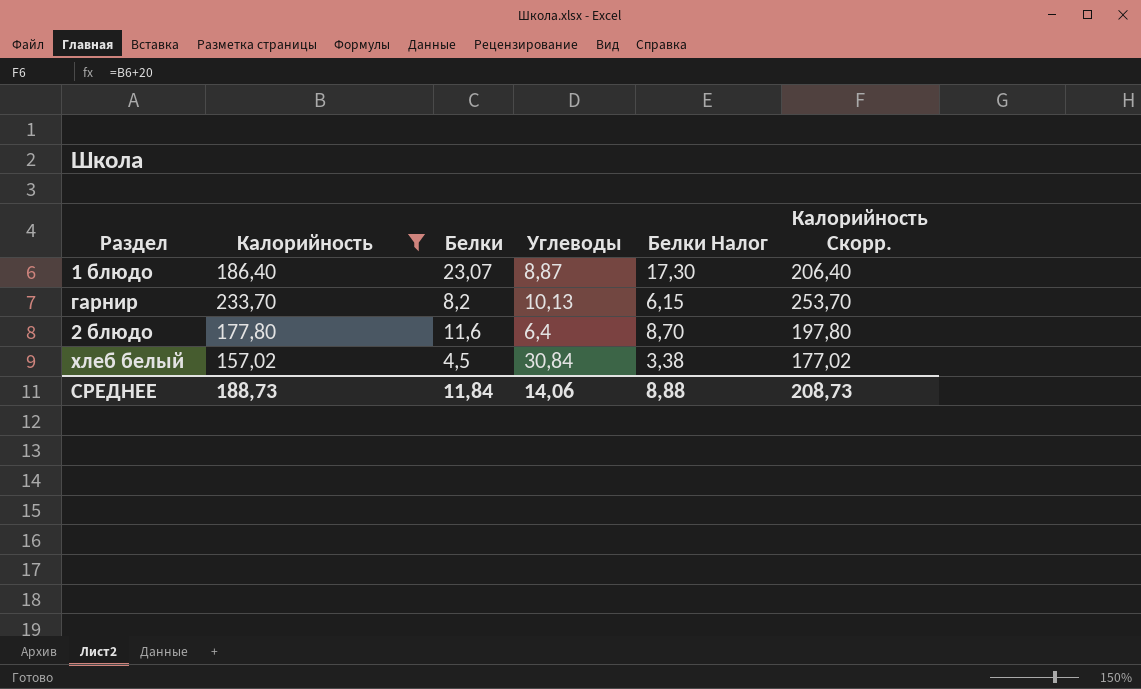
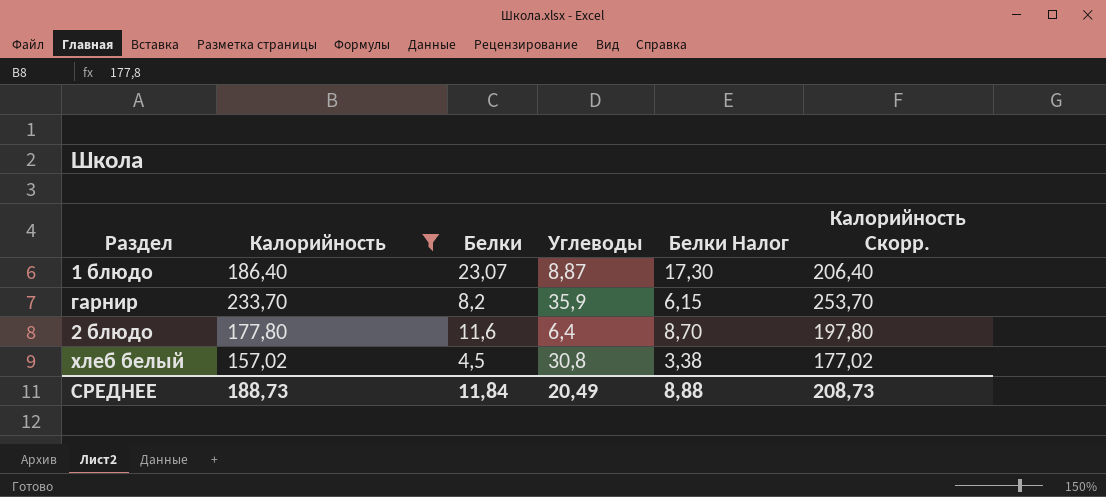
гарнир | Углеводы: 10,13 -> 35,9
хлеб белый | Углеводы: 30,84 -> 30,8
СРЕДНЕЕ | Углеводы: 14,06 -> 20,49

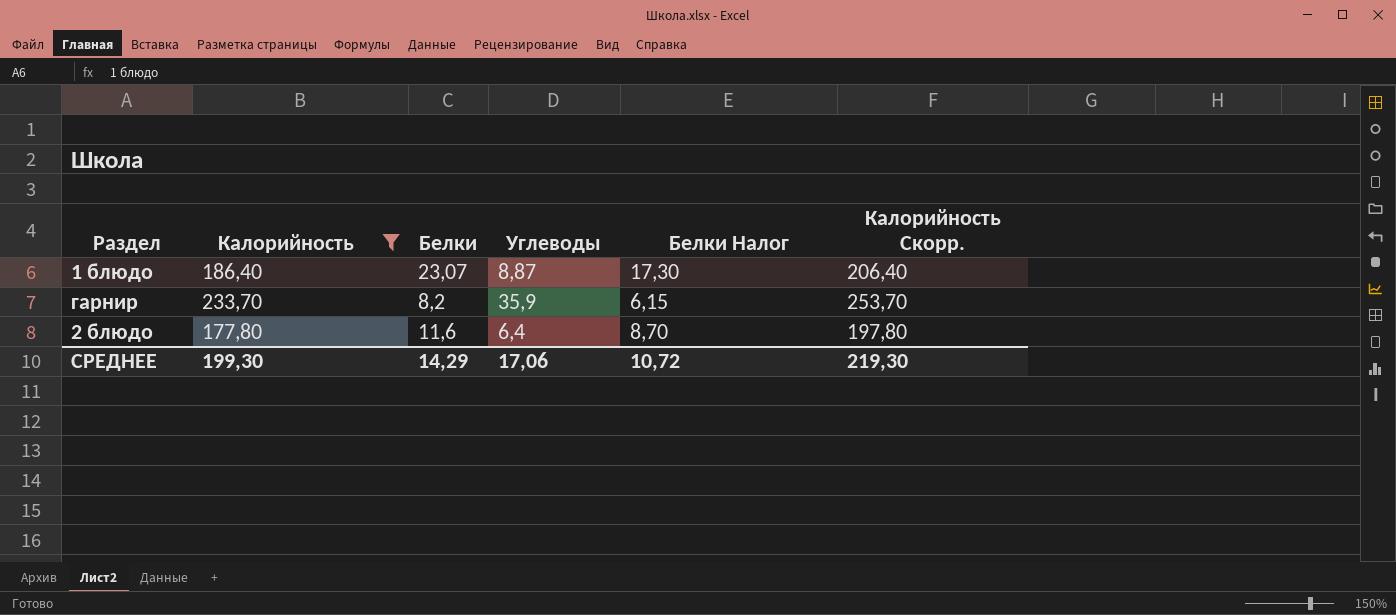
row хлеб белый: 157,02 | 4,5 | 30,8 | 3,38 | 177,02 -> none
СРЕДНЕЕ | Калорийность: 188,73 -> 199,30
СРЕДНЕЕ | Белки: 11,84 -> 14,29
СРЕДНЕЕ | Углеводы: 20,49 -> 17,06
СРЕДНЕЕ | Белки Налог: 8,88 -> 10,72
СРЕДНЕЕ | Калорийность Скорр.: 208,73 -> 219,30

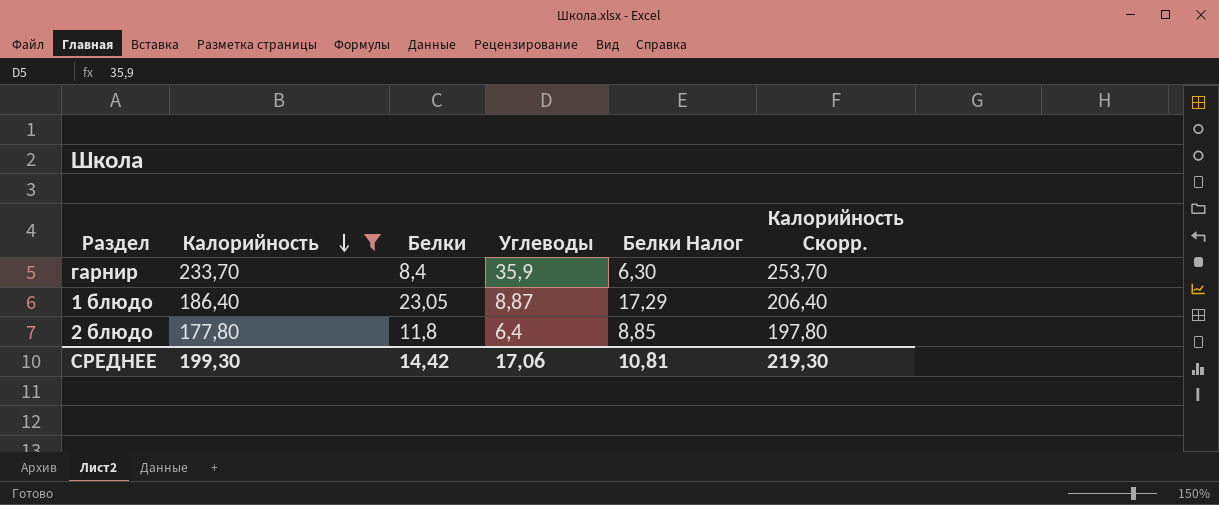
row order: none -> Калорийность descending
гарнир | Белки: 8,2 -> 8,4
гарнир | Белки Налог: 6,15 -> 6,30
1 блюдо | Белки: 23,07 -> 23,05
1 блюдо | Белки Налог: 17,30 -> 17,29
2 блюдо | Белки: 11,6 -> 11,8
2 блюдо | Белки Налог: 8,70 -> 8,85
СРЕДНЕЕ | Белки: 14,29 -> 14,42
СРЕДНЕЕ | Белки Налог: 10,72 -> 10,81

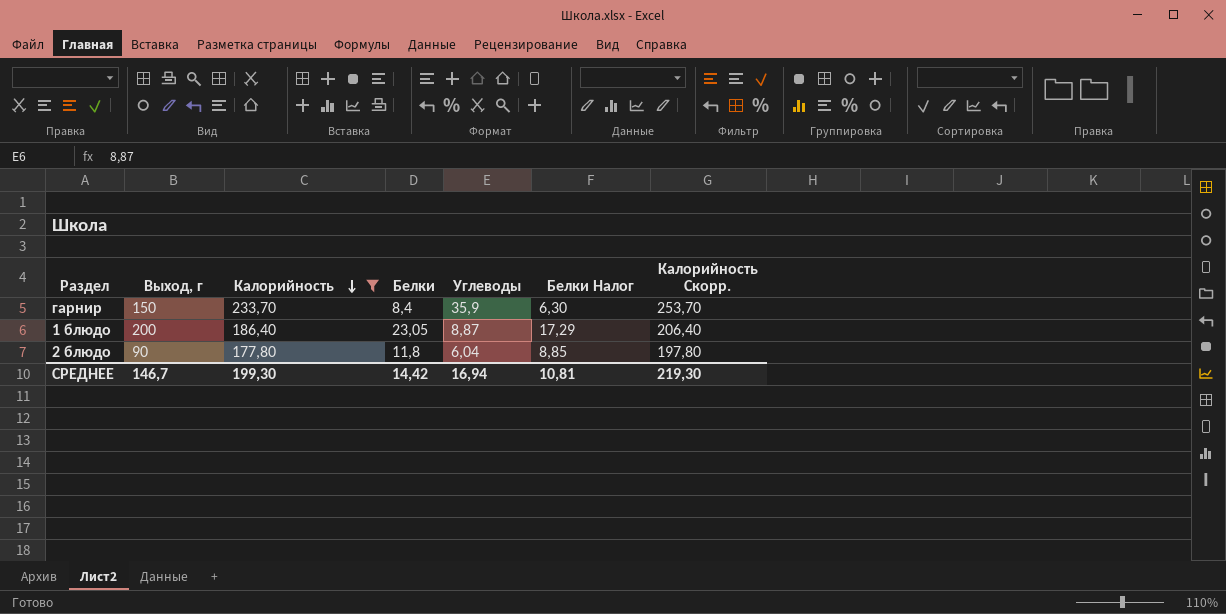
column Выход, г | position: none -> 2
2 блюдо | Углеводы: 6,4 -> 6,04
СРЕДНЕЕ | Углеводы: 17,06 -> 16,94

